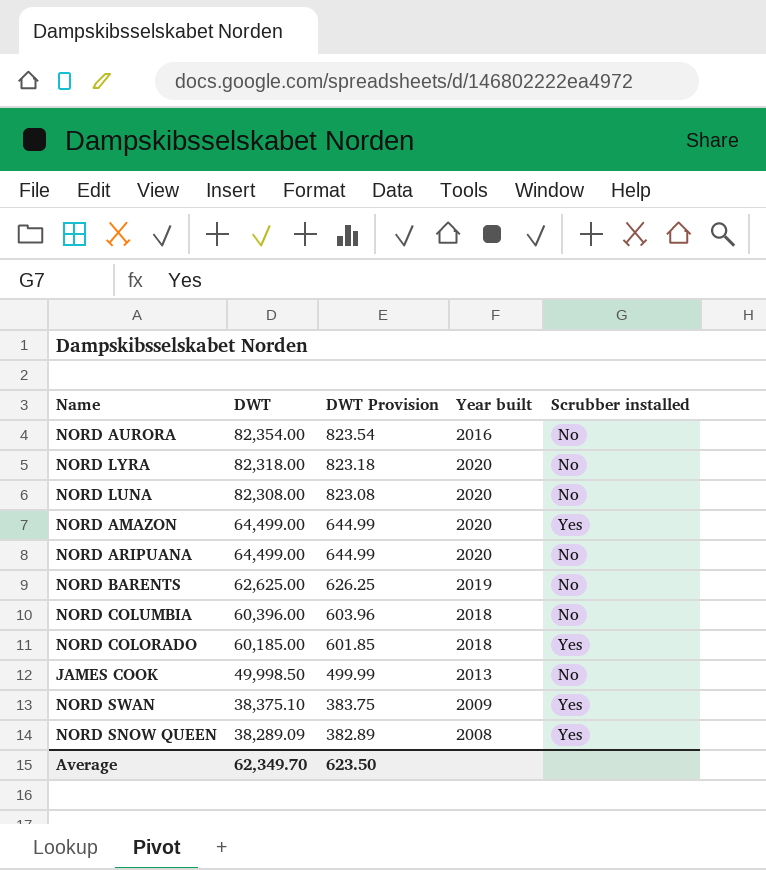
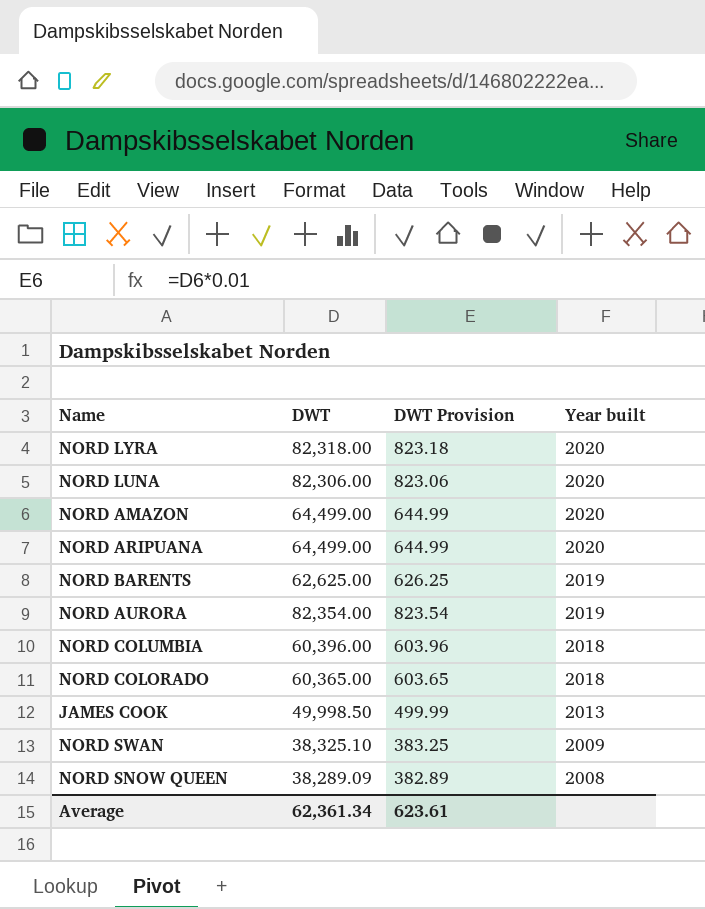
row order: DWT descending -> Year built descending
column Scrubber installed | position: 5 -> none
NORD LUNA | DWT: 82,308.00 -> 82,306.00
NORD LUNA | DWT Provision: 823.08 -> 823.06
NORD AURORA | Year built: 2016 -> 2019
NORD COLORADO | DWT: 60,185.00 -> 60,365.00
NORD COLORADO | DWT Provision: 601.85 -> 603.65
NORD SWAN | DWT: 38,375.10 -> 38,325.10
NORD SWAN | DWT Provision: 383.75 -> 383.25
Average | DWT: 62,349.70 -> 62,361.34
Average | DWT Provision: 623.50 -> 623.61

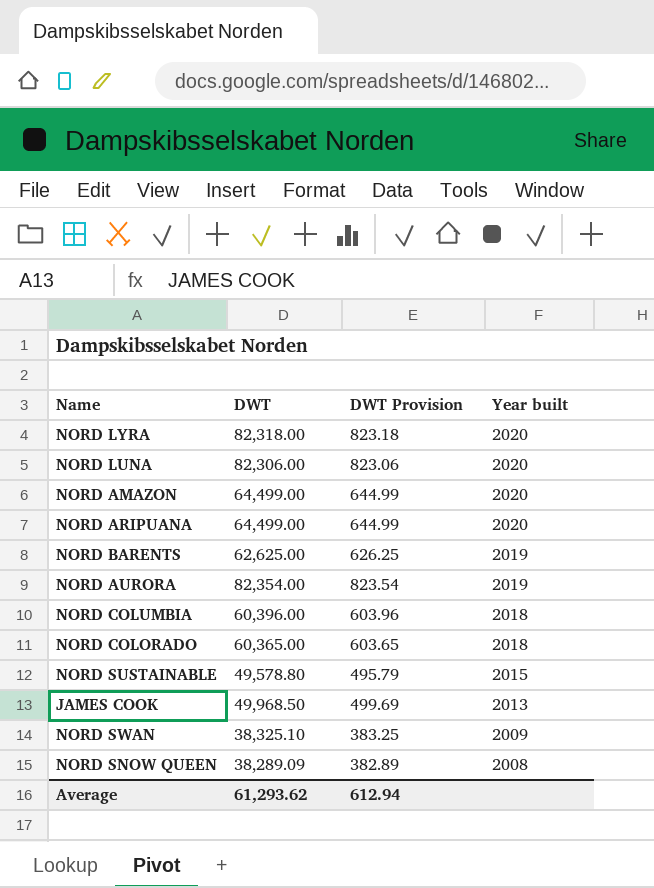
row NORD SUSTAINABLE: none -> 49,578.80 | 495.79 | 2015
JAMES COOK | DWT: 49,998.50 -> 49,968.50
JAMES COOK | DWT Provision: 499.99 -> 499.69
Average | DWT: 62,361.34 -> 61,293.62
Average | DWT Provision: 623.61 -> 612.94

